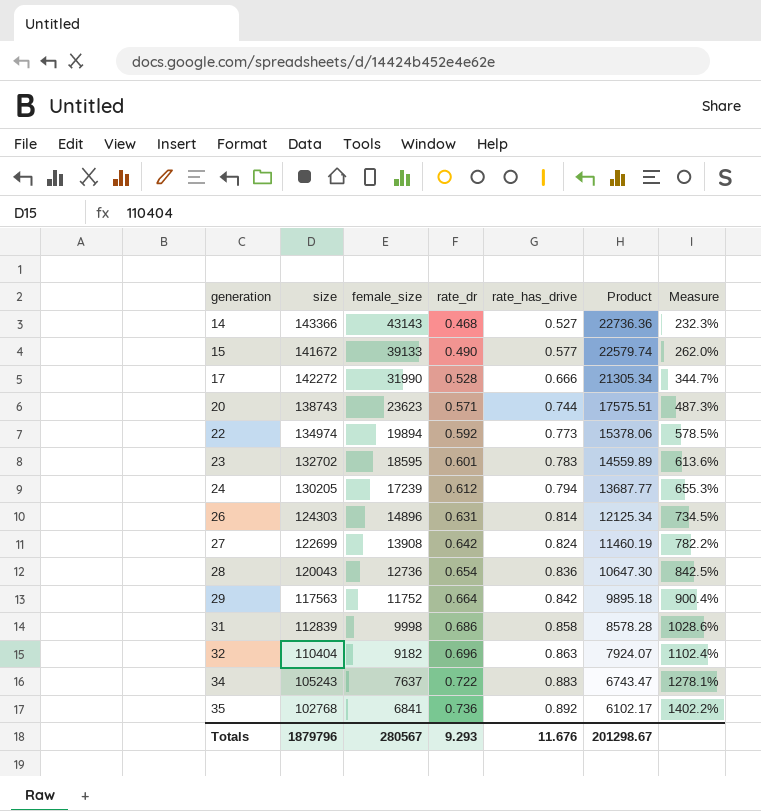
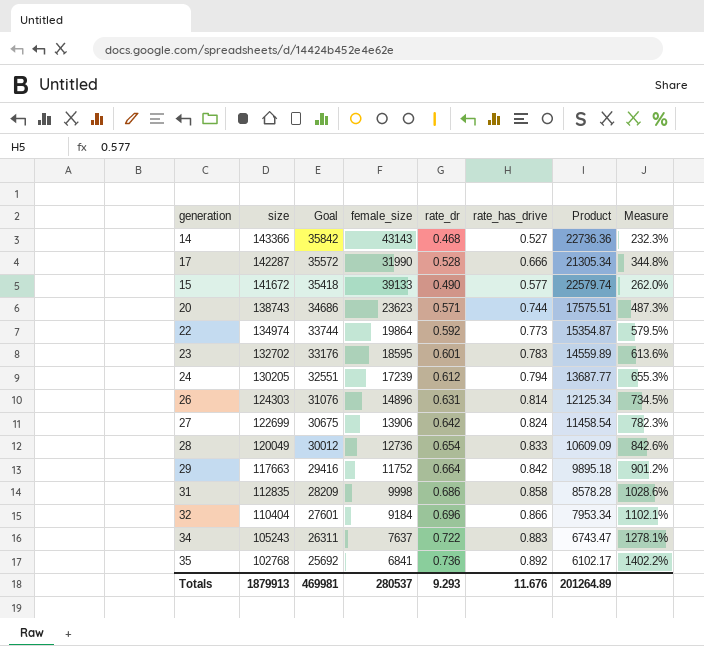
row order: generation ascending -> size descending
column Goal | formula: none -> [size] * 0.25
17 | size: 142272 -> 142287
17 | Measure: 344.7% -> 344.8%
22 | female_size: 19894 -> 19864
22 | Product: 15378.06 -> 15354.87
22 | Measure: 578.5% -> 579.5%
27 | female_size: 13908 -> 13906
27 | Product: 11460.19 -> 11458.54
27 | Measure: 782.2% -> 782.3%
28 | size: 120043 -> 120049
28 | rate_has_drive: 0.836 -> 0.833
28 | Product: 10647.30 -> 10609.09
28 | Measure: 842.5% -> 842.6%
29 | size: 117563 -> 117663
29 | Measure: 900.4% -> 901.2%
31 | size: 112839 -> 112835
32 | female_size: 9182 -> 9184
32 | rate_has_drive: 0.863 -> 0.866
32 | Product: 7924.07 -> 7953.34
32 | Measure: 1102.4% -> 1102.1%
Totals | size: 1879796 -> 1879913
Totals | female_size: 280567 -> 280537
Totals | Product: 201298.67 -> 201264.89

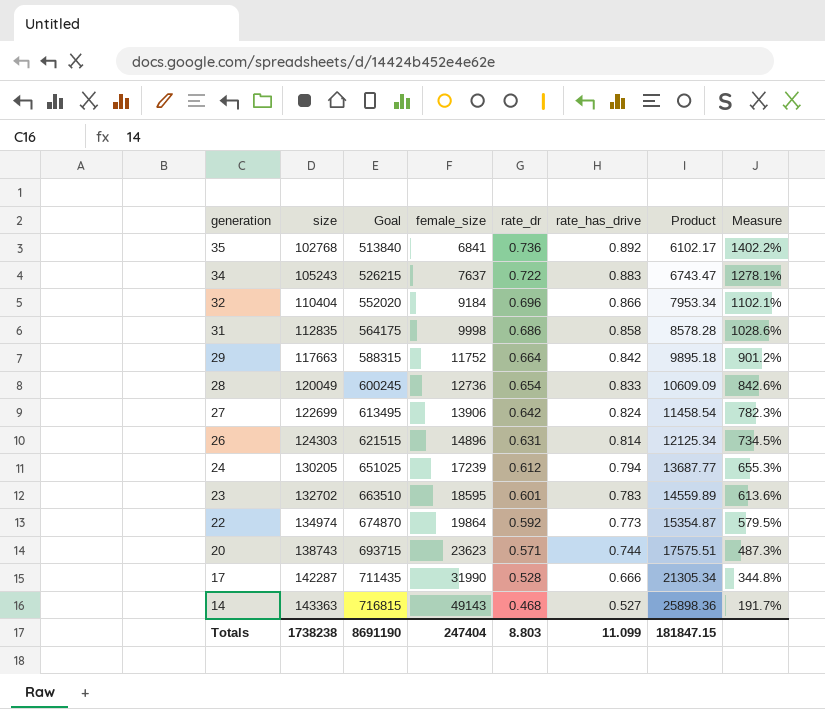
row order: size descending -> generation descending
column Goal | formula: [size] * 0.25 -> [size] * 5
row 15: 141672 | 35418 | 39133 | 0.490 | 0.577 | 22579.74 | 262.0% -> none
14 | size: 143366 -> 143363
14 | female_size: 43143 -> 49143
14 | Product: 22736.36 -> 25898.36
14 | Measure: 232.3% -> 191.7%
Totals | size: 1879913 -> 1738238
Totals | Goal: 469981 -> 8691190
Totals | female_size: 280537 -> 247404
Totals | rate_dr: 9.293 -> 8.803
Totals | rate_has_drive: 11.676 -> 11.099
Totals | Product: 201264.89 -> 181847.15

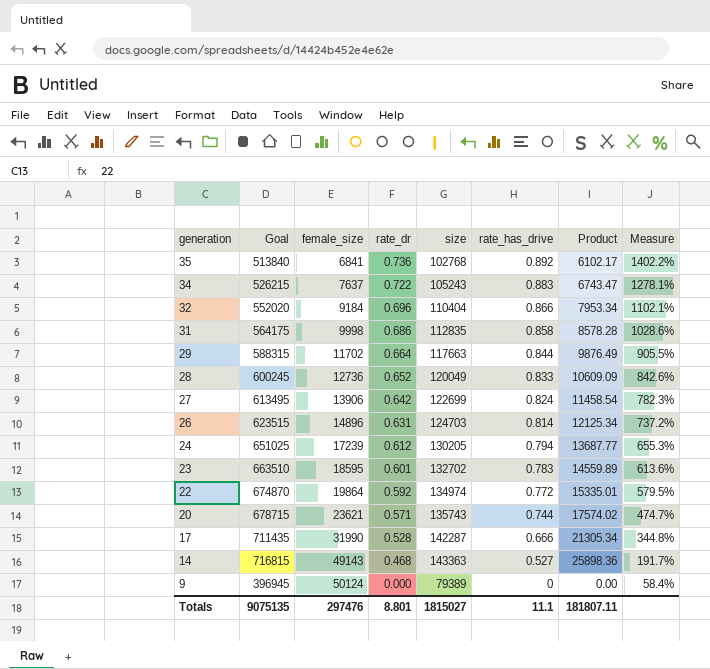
column size | position: 2 -> 5
29 | female_size: 11752 -> 11702
29 | rate_has_drive: 0.842 -> 0.844
29 | Product: 9895.18 -> 9876.49
29 | Measure: 901.2% -> 905.5%
28 | rate_dr: 0.654 -> 0.652
26 | Goal: 621515 -> 623515
26 | size: 124303 -> 124703
26 | Measure: 734.5% -> 737.2%
22 | rate_has_drive: 0.773 -> 0.772
22 | Product: 15354.87 -> 15335.01
20 | Goal: 693715 -> 678715
20 | female_size: 23623 -> 23621
20 | size: 138743 -> 135743
20 | Product: 17575.51 -> 17574.02
20 | Measure: 487.3% -> 474.7%
row 9: none -> 396945 | 50124 | 0.000 | 79389 | 0 | 0.00 | 58.4%
Totals | Goal: 8691190 -> 9075135
Totals | female_size: 247404 -> 297476
Totals | rate_dr: 8.803 -> 8.801
Totals | size: 1738238 -> 1815027
Totals | rate_has_drive: 11.099 -> 11.1
Totals | Product: 181847.15 -> 181807.11

